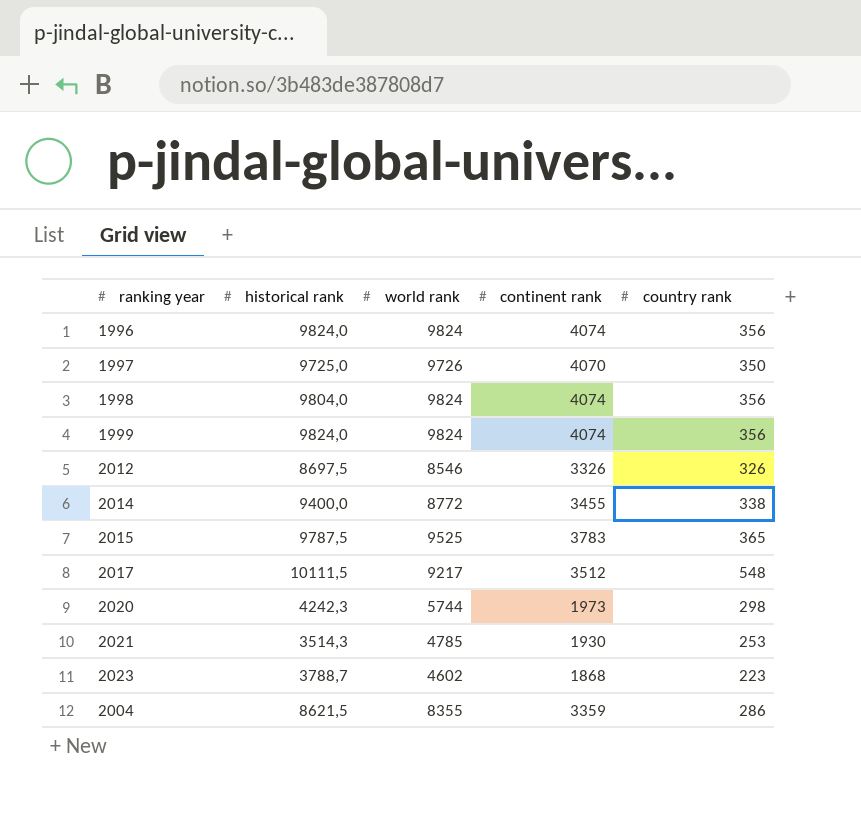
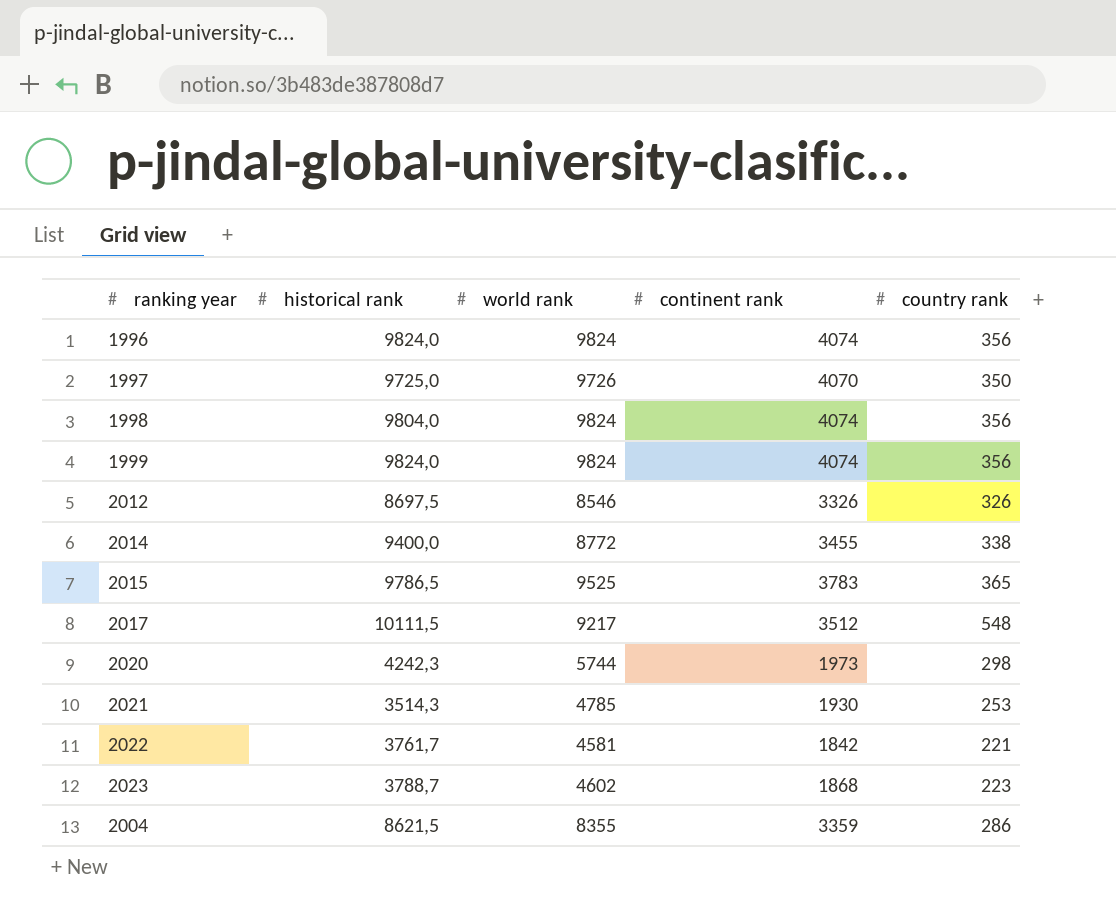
2015 | historical rank: 9787,5 -> 9786,5
row 2022: none -> 3761,7 | 4581 | 1842 | 221

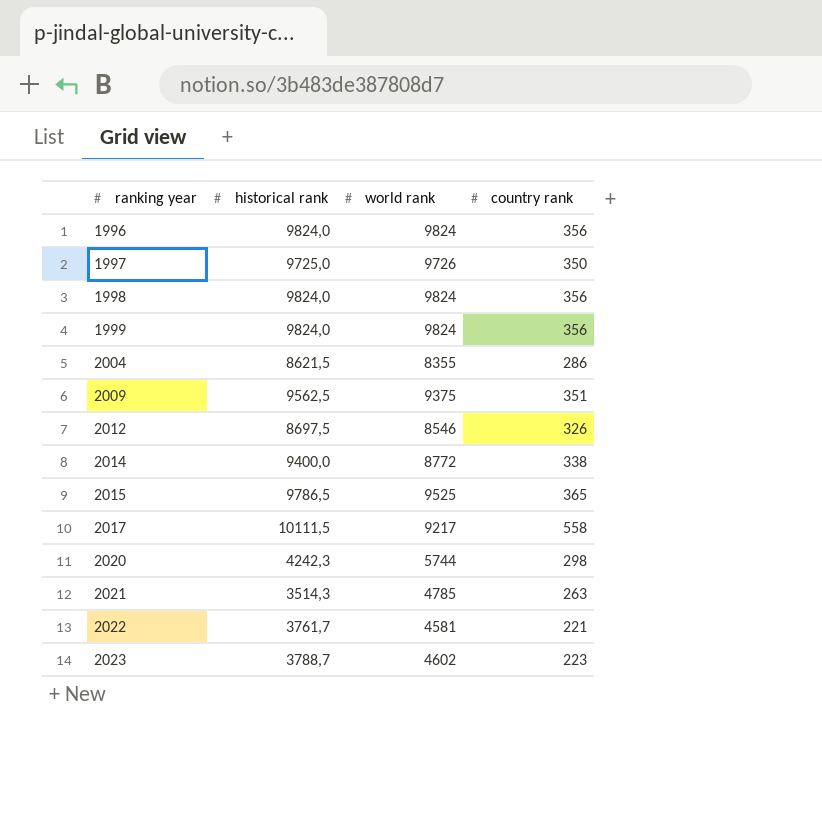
row order: none -> ranking year ascending
column continent rank | position: 4 -> none
1998 | historical rank: 9804,0 -> 9824,0
row 2009: none -> 9562,5 | 9375 | 351
2017 | country rank: 548 -> 558
2021 | country rank: 253 -> 263

